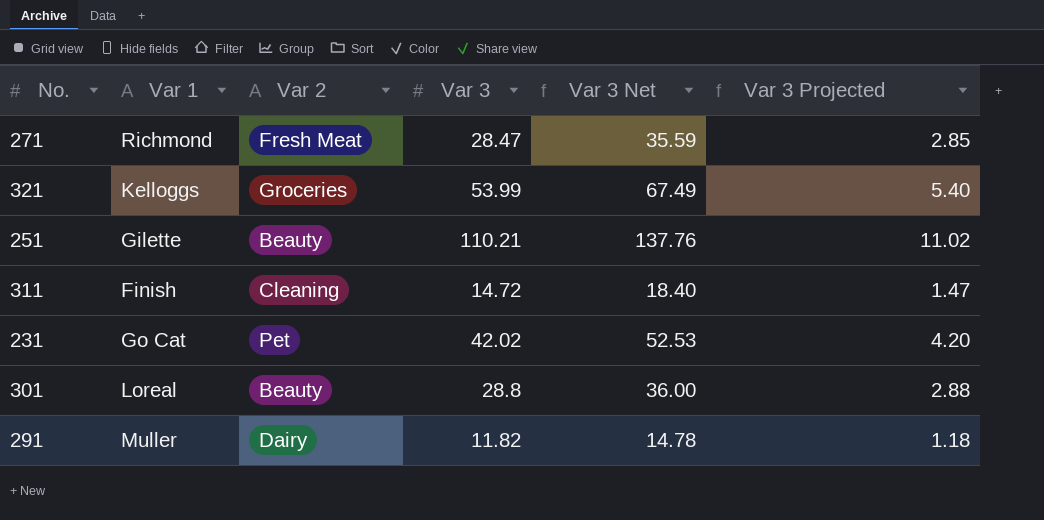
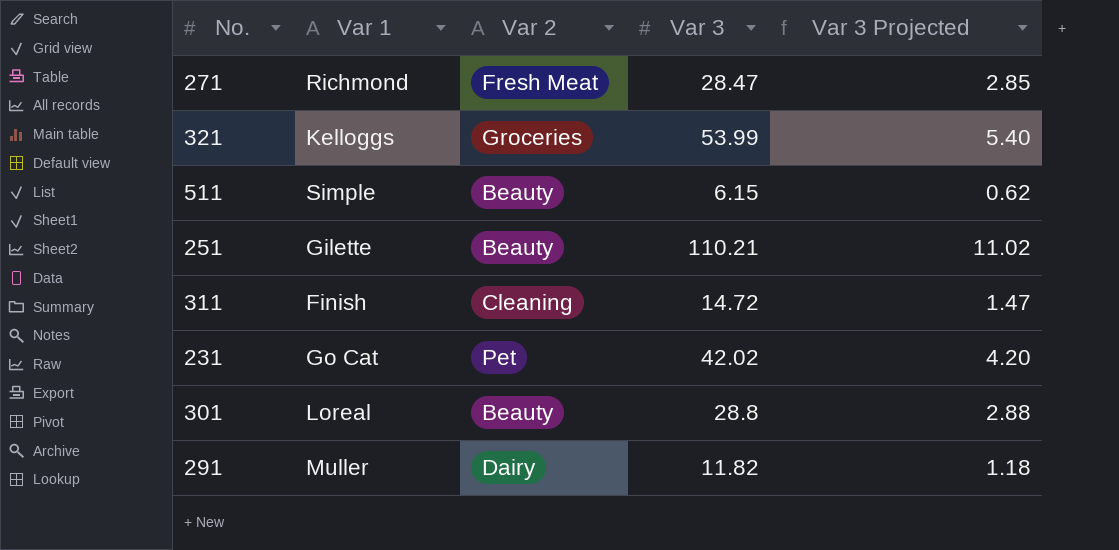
column Var 3 Net | formula: [Var 3] * 1.25 -> none
row 511: none -> Simple | Beauty | 6.15 | 0.62

